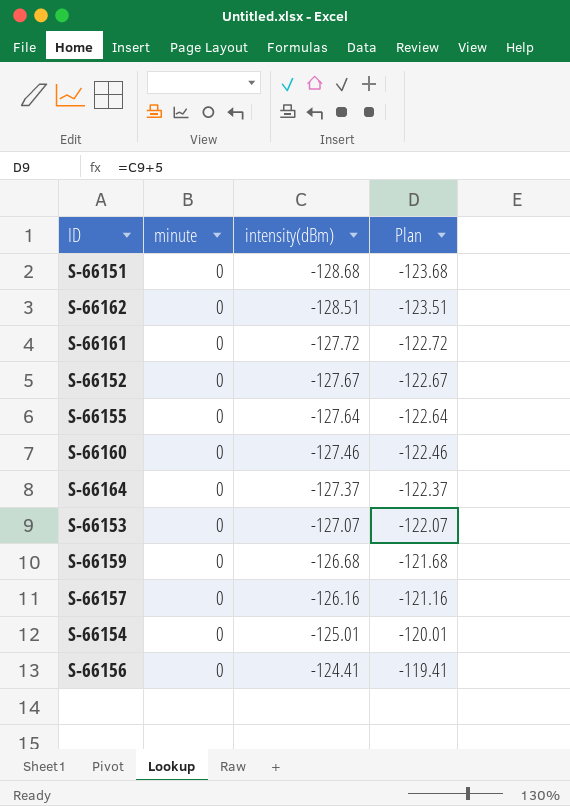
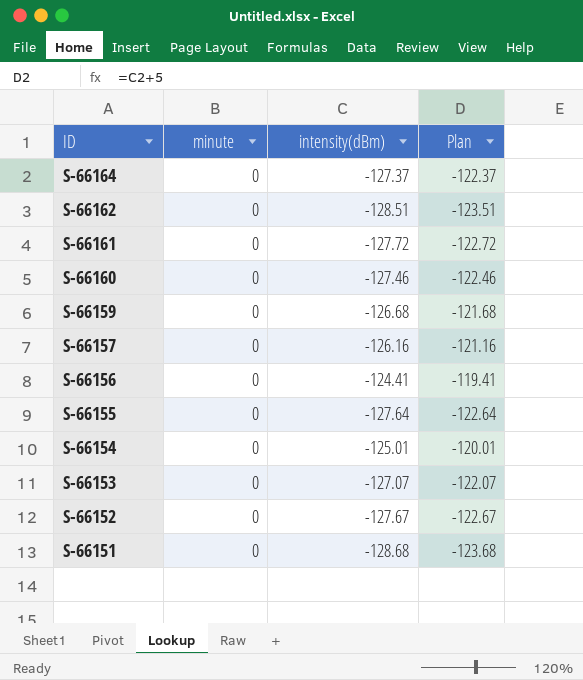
row order: intensity(dBm) ascending -> ID descending

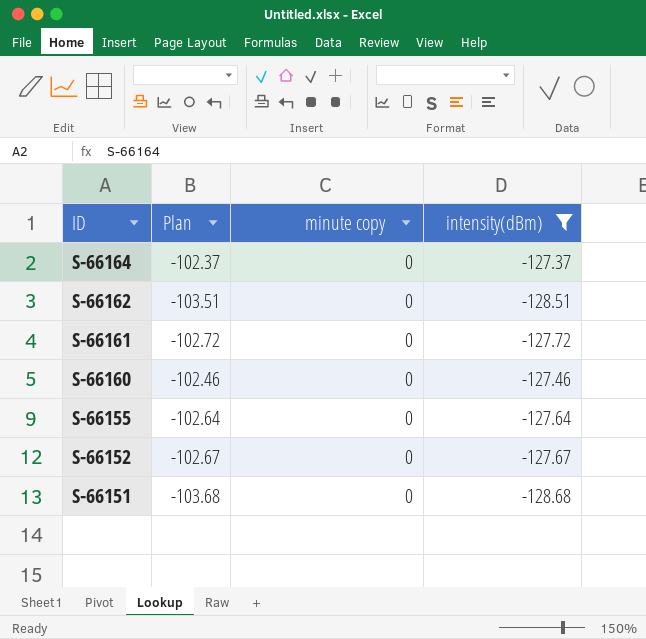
filter: none -> intensity(dBm) <= -127.37
column Plan | formula: [intensity(dBm)] + 5 -> [intensity(dBm)] + 25
column Plan | position: 4 -> 2
column name: minute -> minute copy

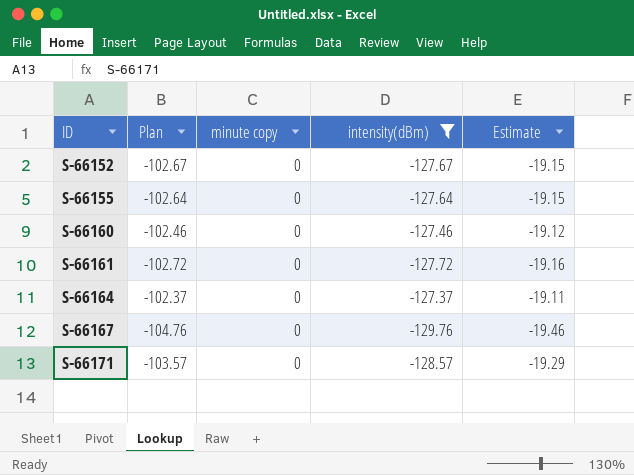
row order: ID descending -> ID ascending
column Estimate | formula: none -> [intensity(dBm)] * 0.15
row S-66162: -103.51 | 0 | -128.51 -> none
row S-66151: -103.68 | 0 | -128.68 -> none
row S-66167: none -> -104.76 | 0 | -129.76 | -19.46
row S-66171: none -> -103.57 | 0 | -128.57 | -19.29

